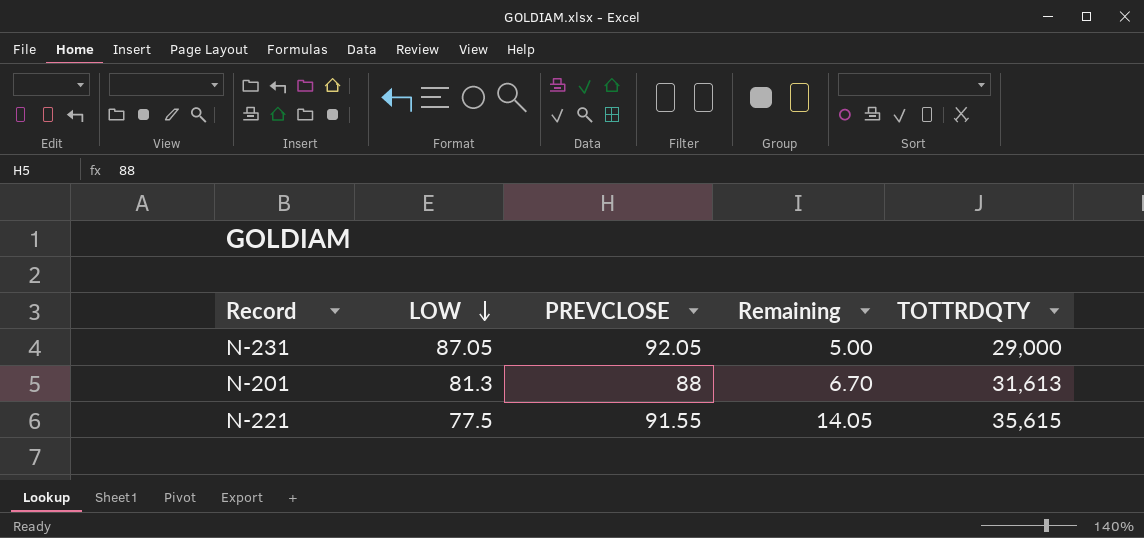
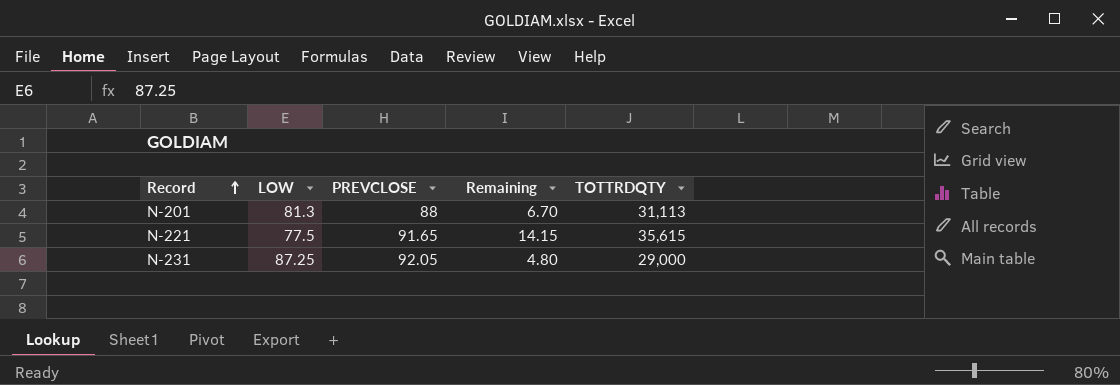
row order: LOW descending -> Record ascending
N-201 | TOTTRDQTY: 31,613 -> 31,113
N-221 | PREVCLOSE: 91.55 -> 91.65
N-221 | Remaining: 14.05 -> 14.15
N-231 | LOW: 87.05 -> 87.25
N-231 | Remaining: 5.00 -> 4.80

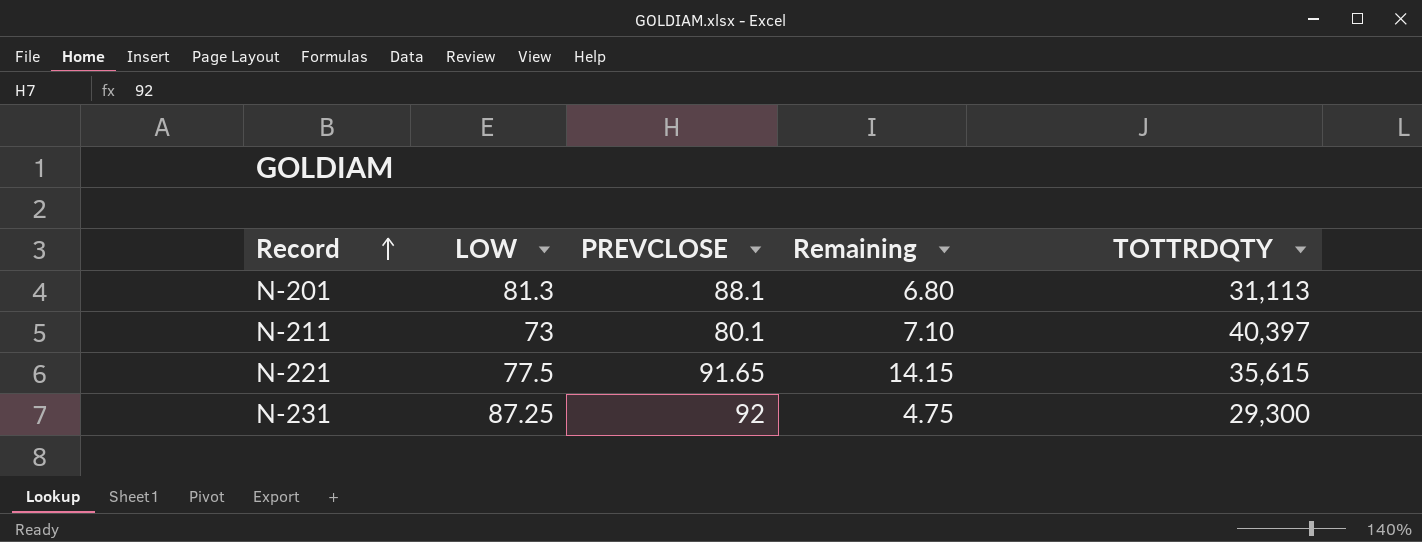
N-201 | PREVCLOSE: 88 -> 88.1
N-201 | Remaining: 6.70 -> 6.80
row N-211: none -> 73 | 80.1 | 7.10 | 40,397
N-231 | PREVCLOSE: 92.05 -> 92
N-231 | Remaining: 4.80 -> 4.75
N-231 | TOTTRDQTY: 29,000 -> 29,300

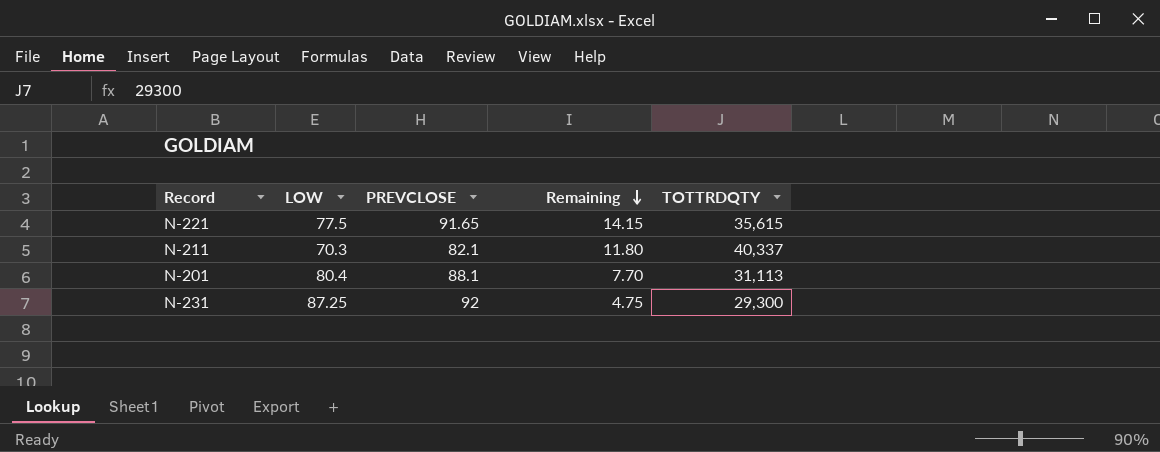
row order: Record ascending -> Remaining descending
N-211 | LOW: 73 -> 70.3
N-211 | PREVCLOSE: 80.1 -> 82.1
N-211 | Remaining: 7.10 -> 11.80
N-211 | TOTTRDQTY: 40,397 -> 40,337
N-201 | LOW: 81.3 -> 80.4
N-201 | Remaining: 6.80 -> 7.70

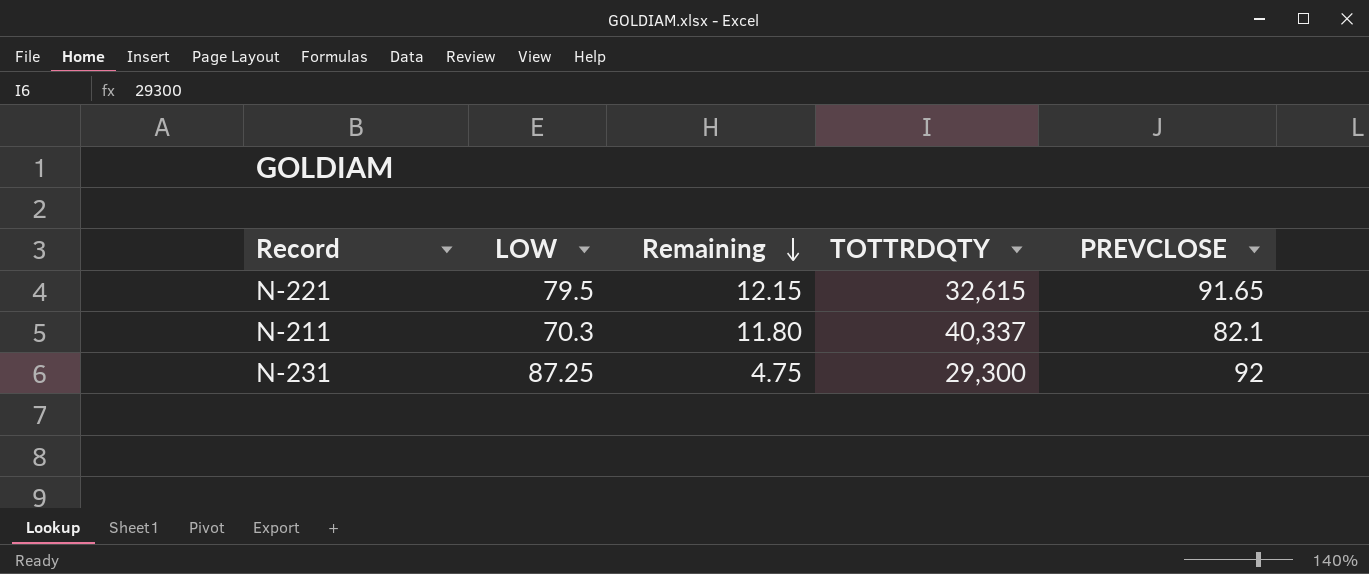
column PREVCLOSE | position: 3 -> 5
row N-201: 80.4 | 88.1 | 7.70 | 31,113 -> none
N-221 | LOW: 77.5 -> 79.5
N-221 | Remaining: 14.15 -> 12.15
N-221 | TOTTRDQTY: 35,615 -> 32,615

